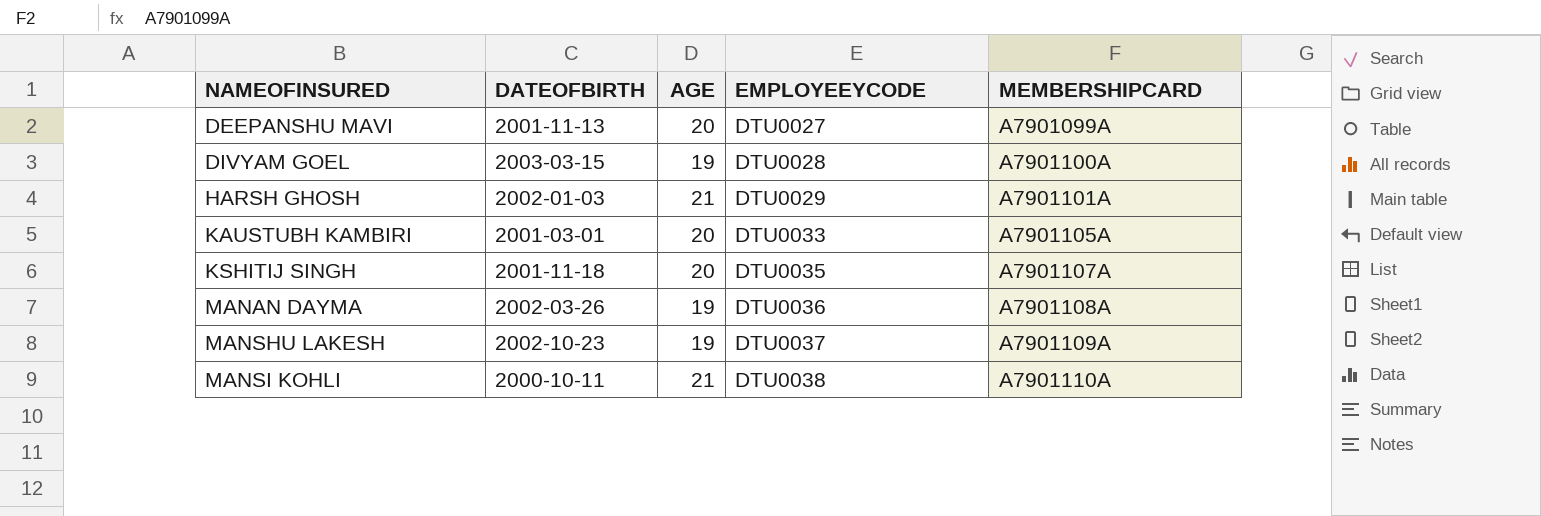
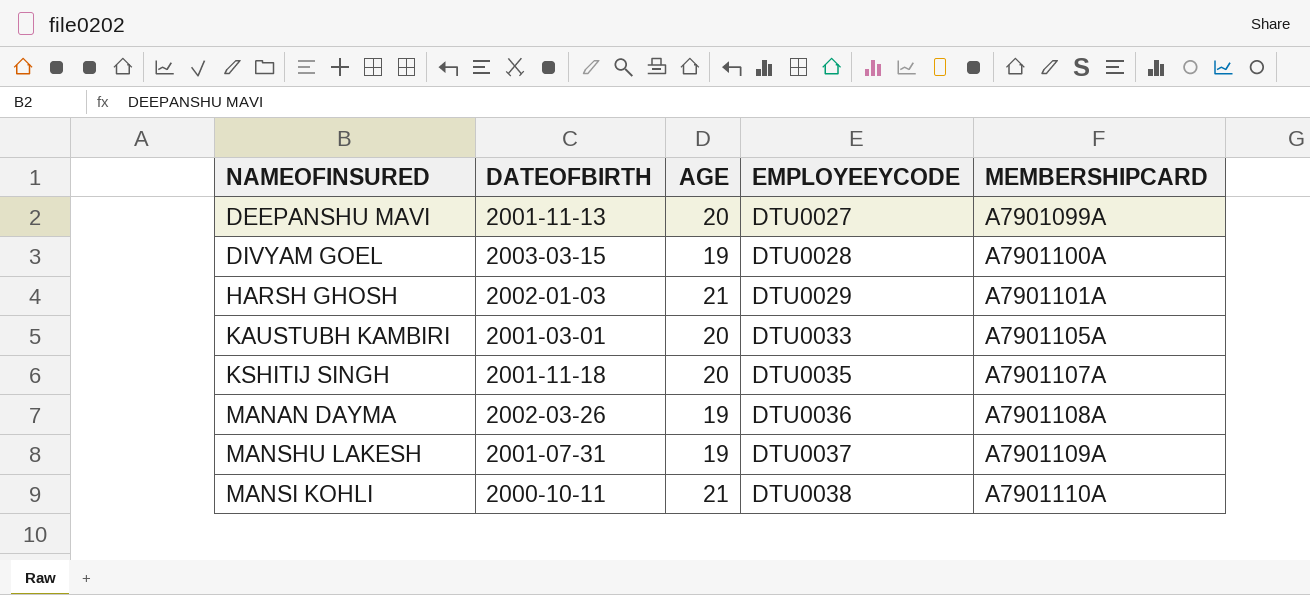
MANSHU LAKESH | DATEOFBIRTH: 2002-10-23 -> 2001-07-31

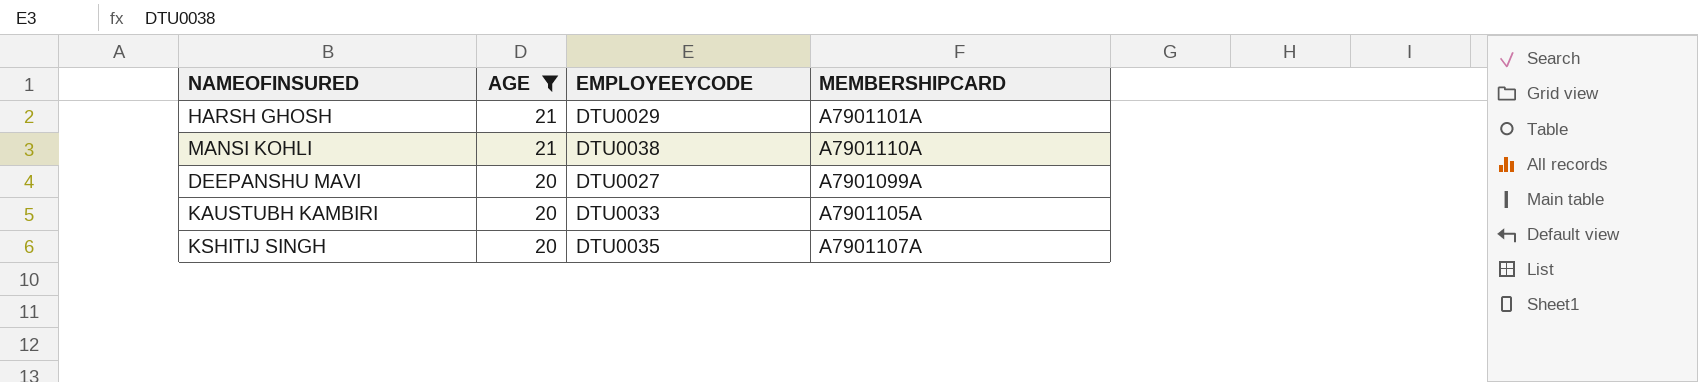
filter: none -> AGE != 19
row order: NAMEOFINSURED ascending -> AGE descending
column DATEOFBIRTH | position: 2 -> none

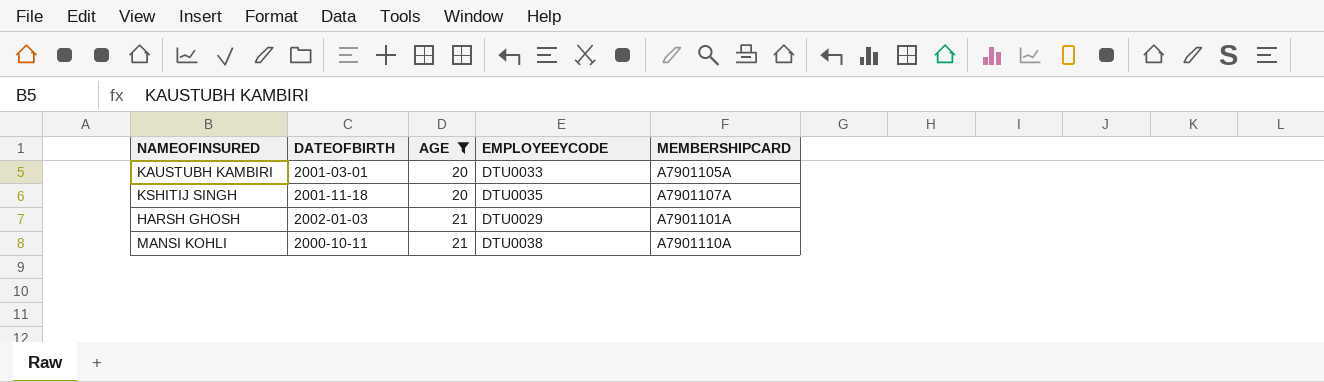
row order: AGE descending -> AGE ascending
column DATEOFBIRTH | position: none -> 2
row DEEPANSHU MAVI: 20 | DTU0027 | A7901099A -> none

